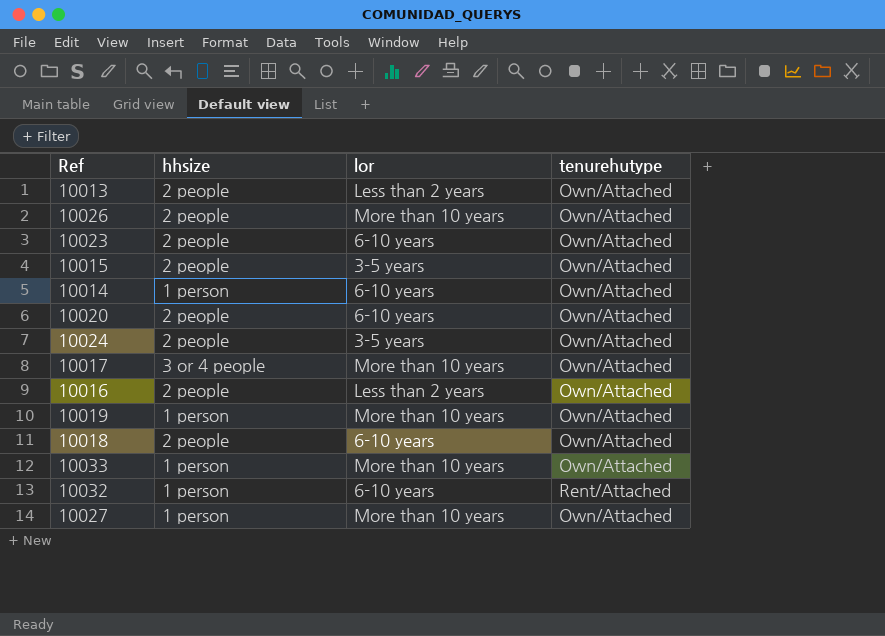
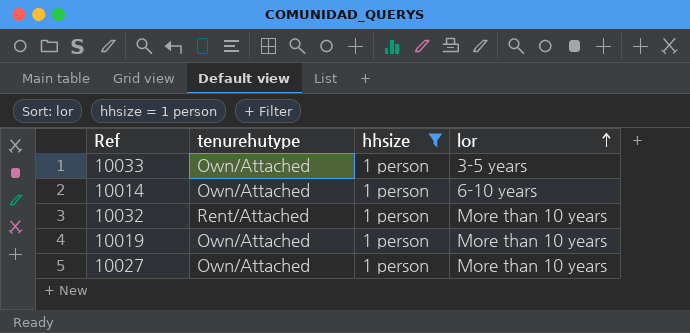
filter: none -> hhsize = 1 person
row order: none -> lor ascending
column tenurehutype | position: 4 -> 2
10033 | lor: More than 10 years -> 3-5 years
10032 | lor: 6-10 years -> More than 10 years

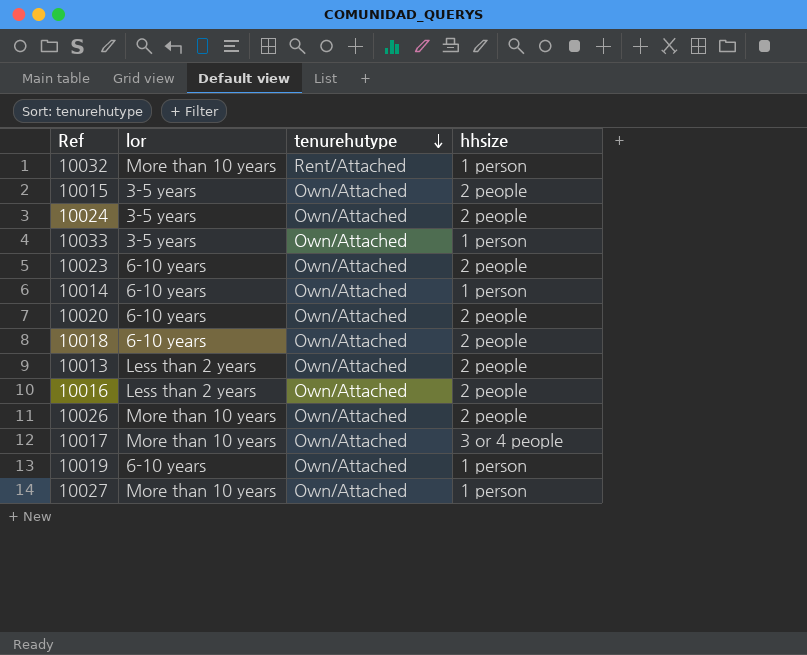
filter: hhsize = 1 person -> none
row order: lor ascending -> tenurehutype descending
column lor | position: 4 -> 2
10019 | lor: More than 10 years -> 6-10 years

